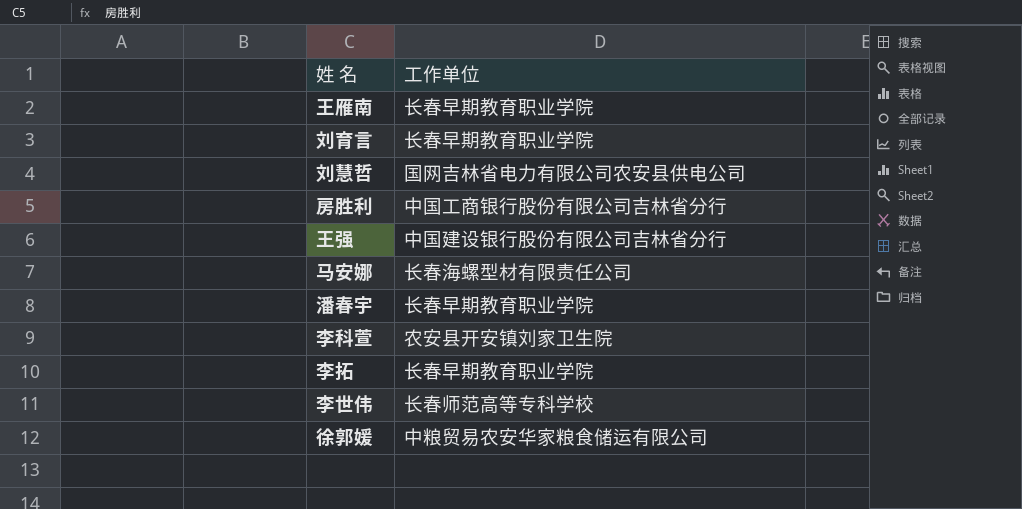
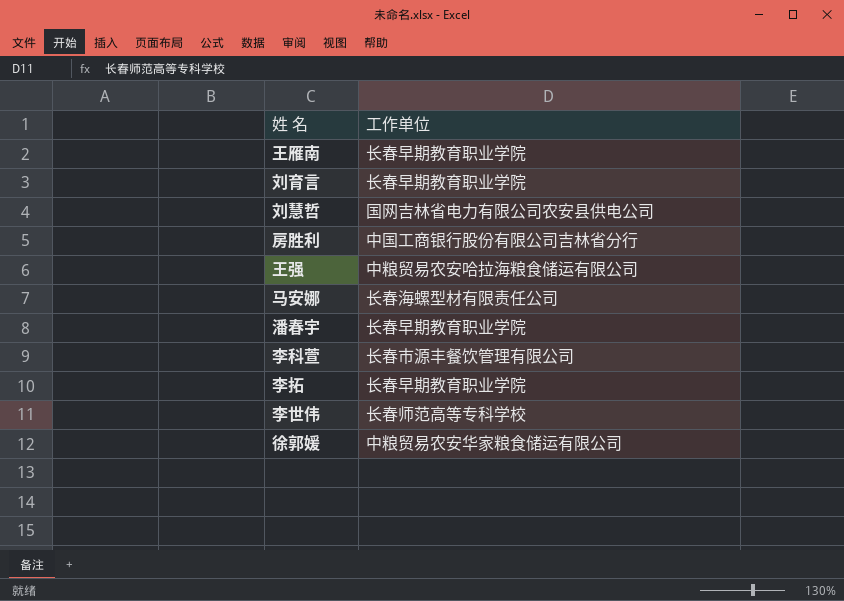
王强 | 工作单位: 中国建设银行股份有限公司吉林省分行 -> 中粮贸易农安哈拉海粮食储运有限公司
李科萱 | 工作单位: 农安县开安镇刘家卫生院 -> 长春市源丰餐饮管理有限公司

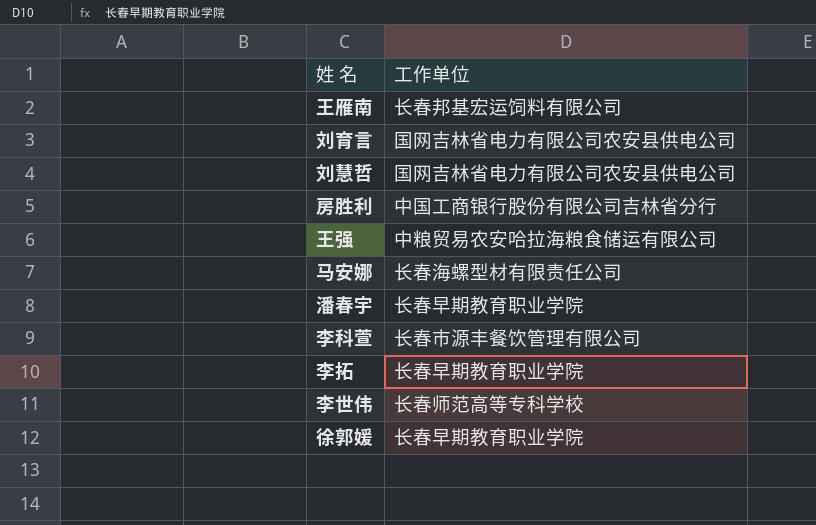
王雁南 | 工作单位: 长春早期教育职业学院 -> 长春邦基宏运饲料有限公司
刘育言 | 工作单位: 长春早期教育职业学院 -> 国网吉林省电力有限公司农安县供电公司
徐郭媛 | 工作单位: 中粮贸易农安华家粮食储运有限公司 -> 长春早期教育职业学院

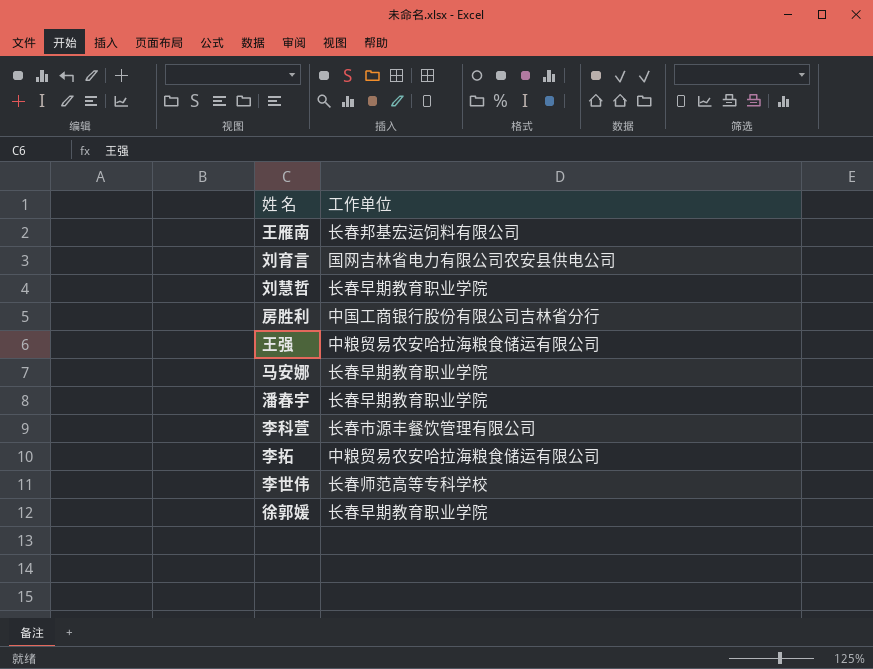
刘慧哲 | 工作单位: 国网吉林省电力有限公司农安县供电公司 -> 长春早期教育职业学院
马安娜 | 工作单位: 长春海螺型材有限责任公司 -> 长春早期教育职业学院
李拓 | 工作单位: 长春早期教育职业学院 -> 中粮贸易农安哈拉海粮食储运有限公司

